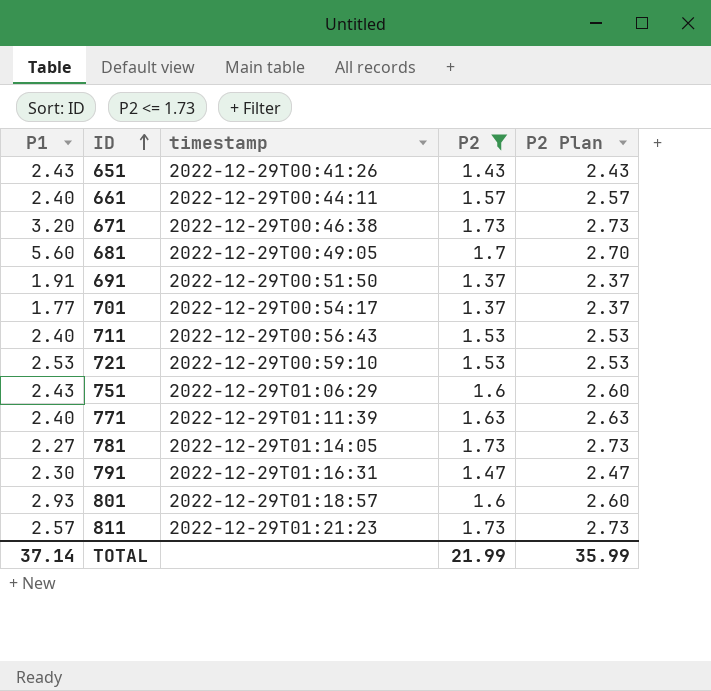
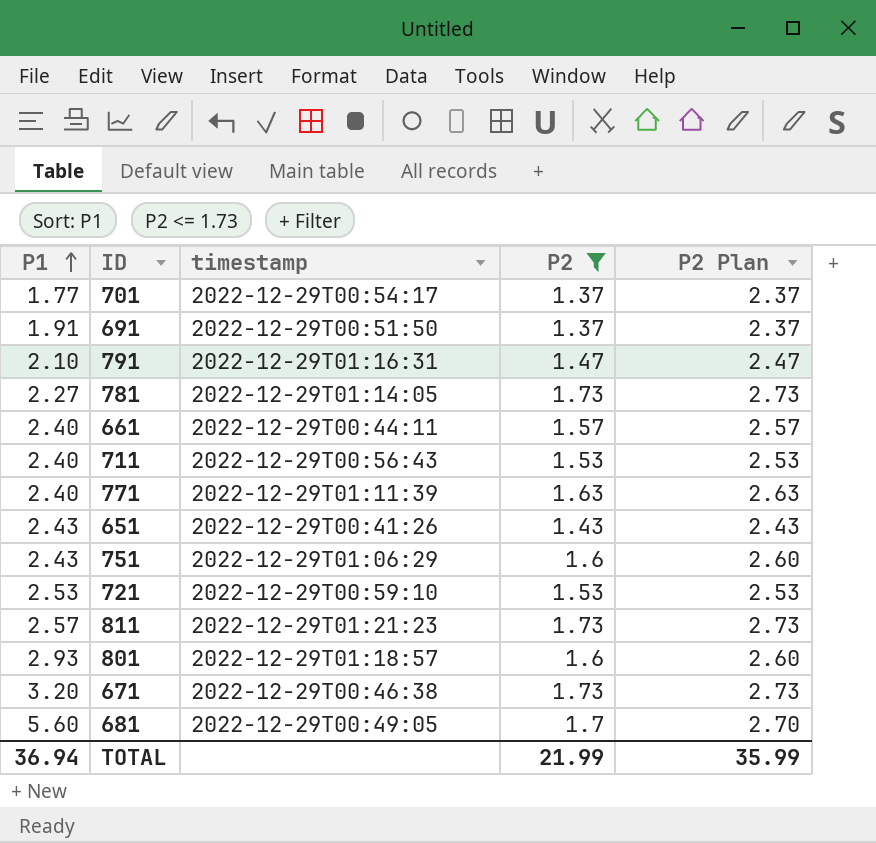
row order: ID ascending -> P1 ascending
791 | P1: 2.30 -> 2.10
TOTAL | P1: 37.14 -> 36.94

